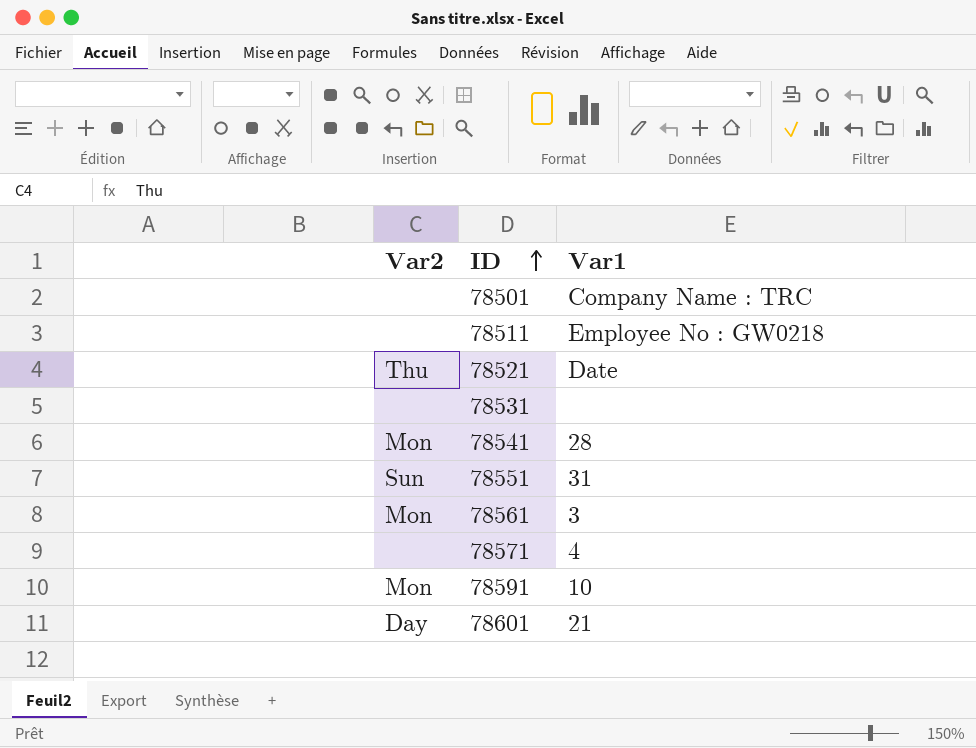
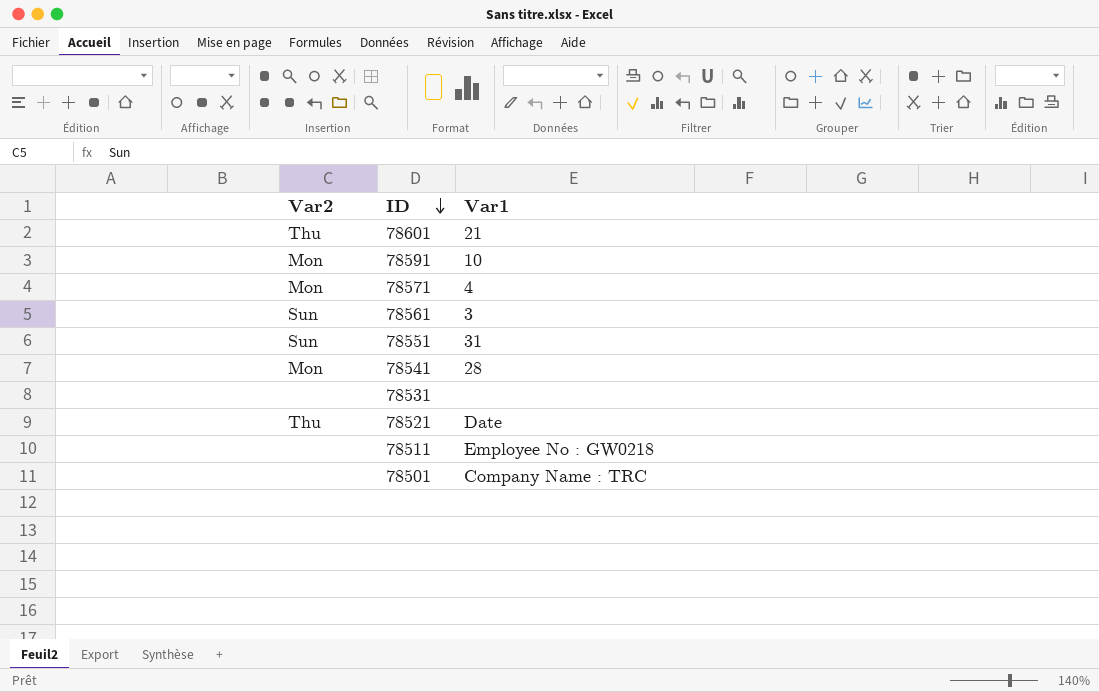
row order: ID ascending -> ID descending
78601 | Var2: Day -> Thu
78571 | Var2: none -> Mon
78561 | Var2: Mon -> Sun

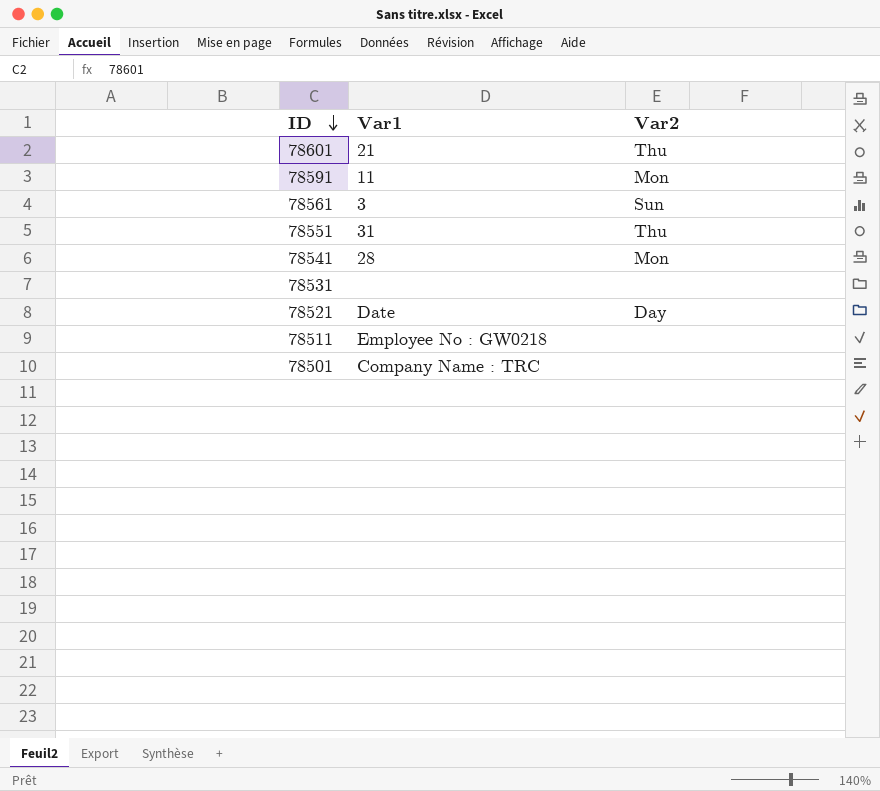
column Var2 | position: 1 -> 3
row 78571: Mon | 4 -> none
78591 | Var1: 10 -> 11
78551 | Var2: Sun -> Thu
78521 | Var2: Thu -> Day

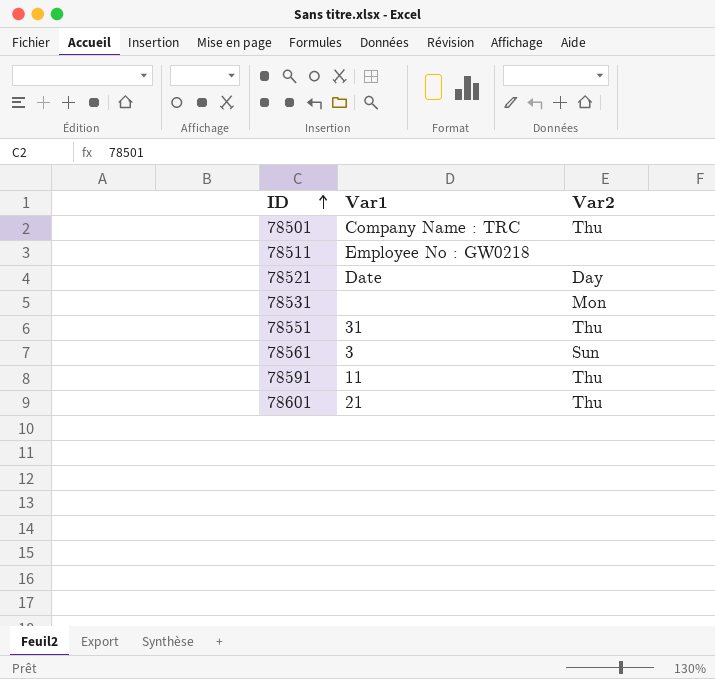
row order: ID descending -> ID ascending
row 78541: 28 | Mon -> none
78501 | Var2: none -> Thu
78531 | Var2: none -> Mon
78591 | Var2: Mon -> Thu

